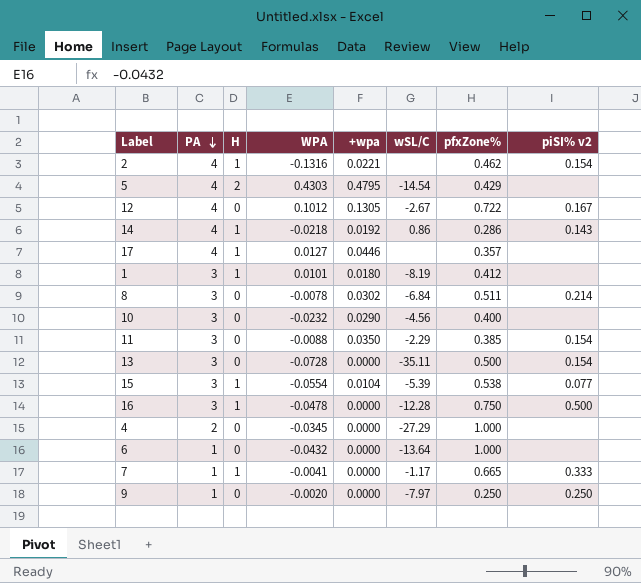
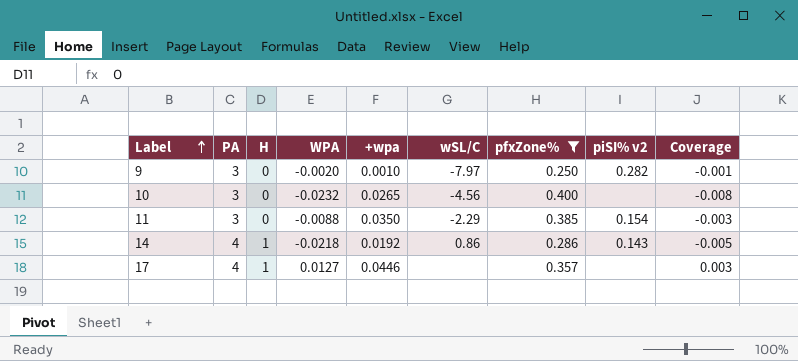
filter: none -> pfxZone% <= 0.400
row order: PA descending -> Label ascending
column Coverage | formula: none -> [WPA] / [PA]
9 | PA: 1 -> 3
9 | +wpa: 0.0000 -> 0.0010
9 | piSI% v2: 0.250 -> 0.282
10 | +wpa: 0.0290 -> 0.0265

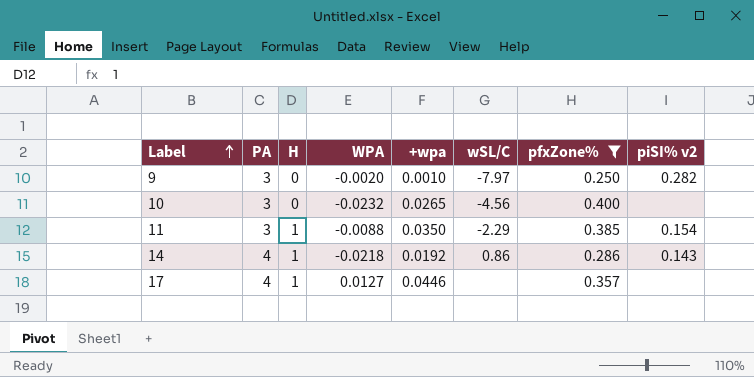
column Coverage | formula: [WPA] / [PA] -> none
11 | H: 0 -> 1

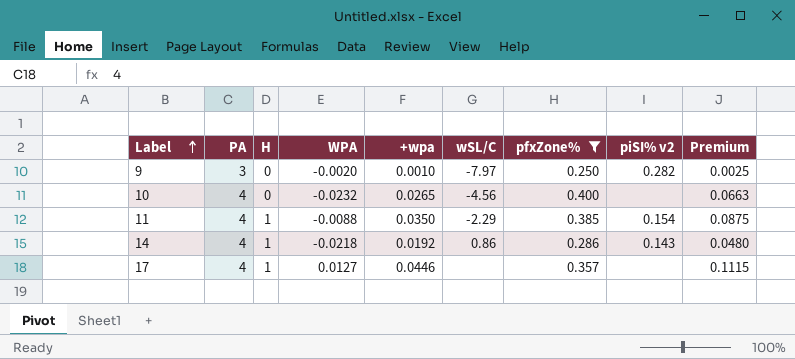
column Premium | formula: none -> [+wpa] * 2.5
10 | PA: 3 -> 4
11 | PA: 3 -> 4

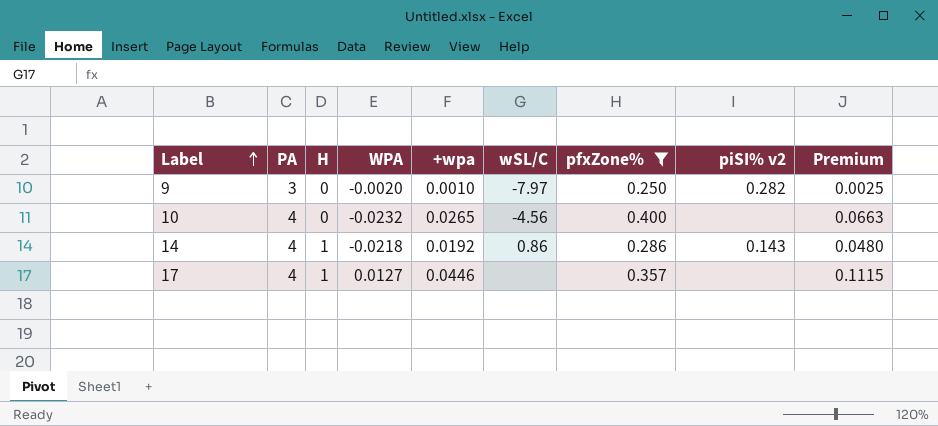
row 11: 4 | 1 | -0.0088 | 0.0350 | -2.29 | 0.385 | 0.154 | 0.0875 -> none

